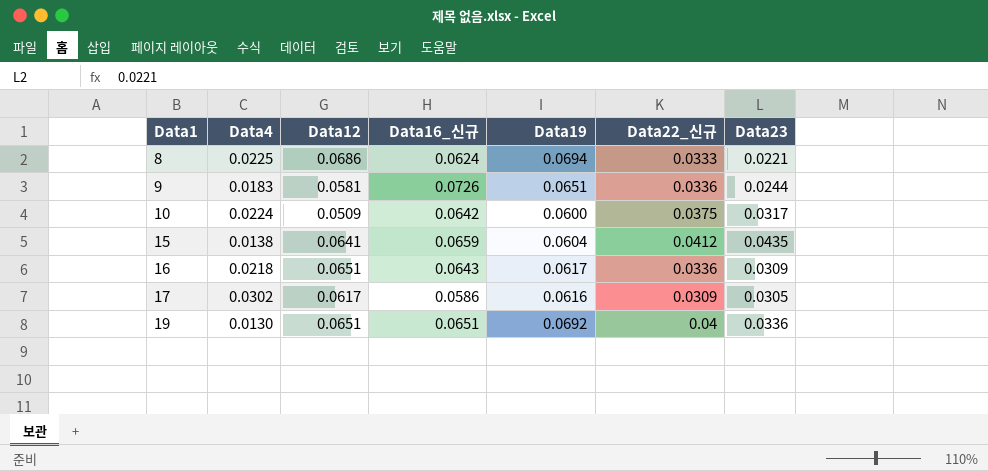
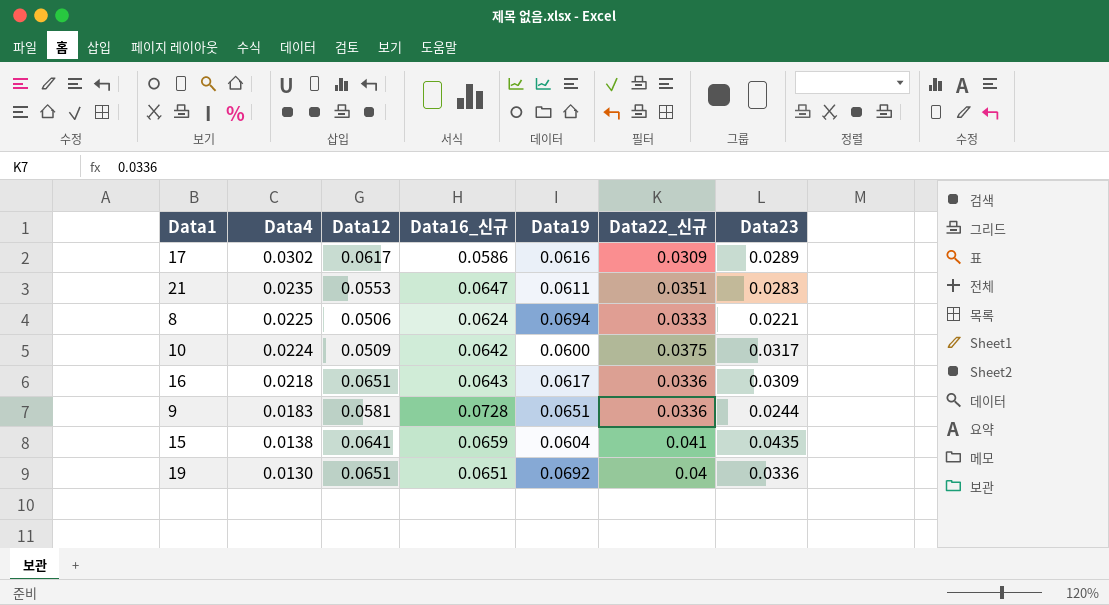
row order: Data1 ascending -> Data4 descending
17 | Data23: 0.0305 -> 0.0289
row 21: none -> 0.0235 | 0.0553 | 0.0647 | 0.0611 | 0.0351 | 0.0283
8 | Data12: 0.0686 -> 0.0506
9 | Data16_신규: 0.0726 -> 0.0728
15 | Data22_신규: 0.0412 -> 0.041

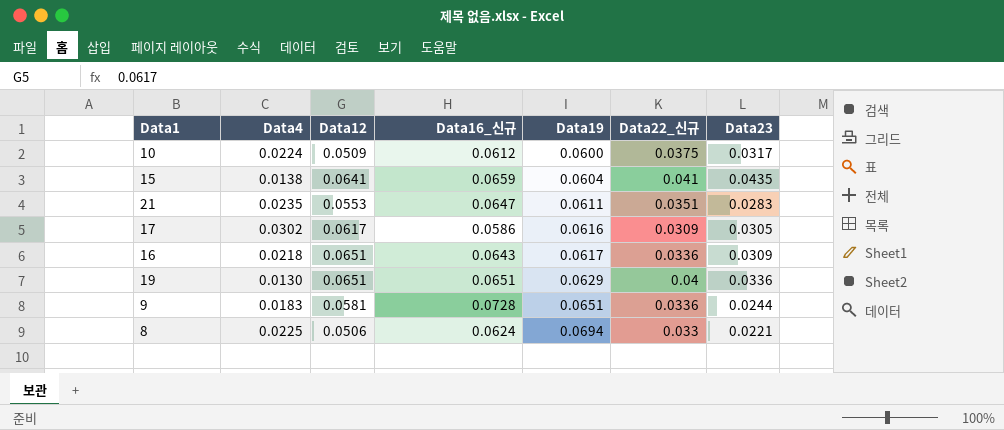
row order: Data4 descending -> Data19 ascending
10 | Data16_신규: 0.0642 -> 0.0612
17 | Data23: 0.0289 -> 0.0305
19 | Data19: 0.0692 -> 0.0629
8 | Data22_신규: 0.0333 -> 0.033

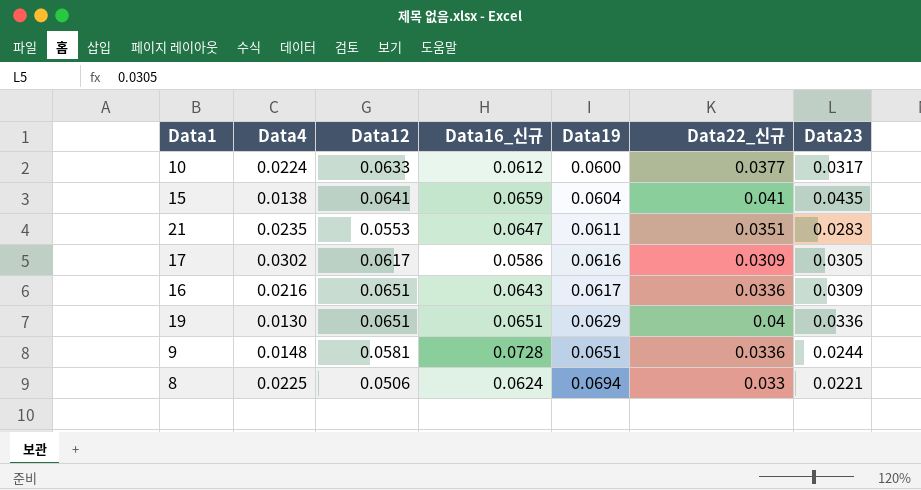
10 | Data12: 0.0509 -> 0.0633
10 | Data22_신규: 0.0375 -> 0.0377
16 | Data4: 0.0218 -> 0.0216
9 | Data4: 0.0183 -> 0.0148

